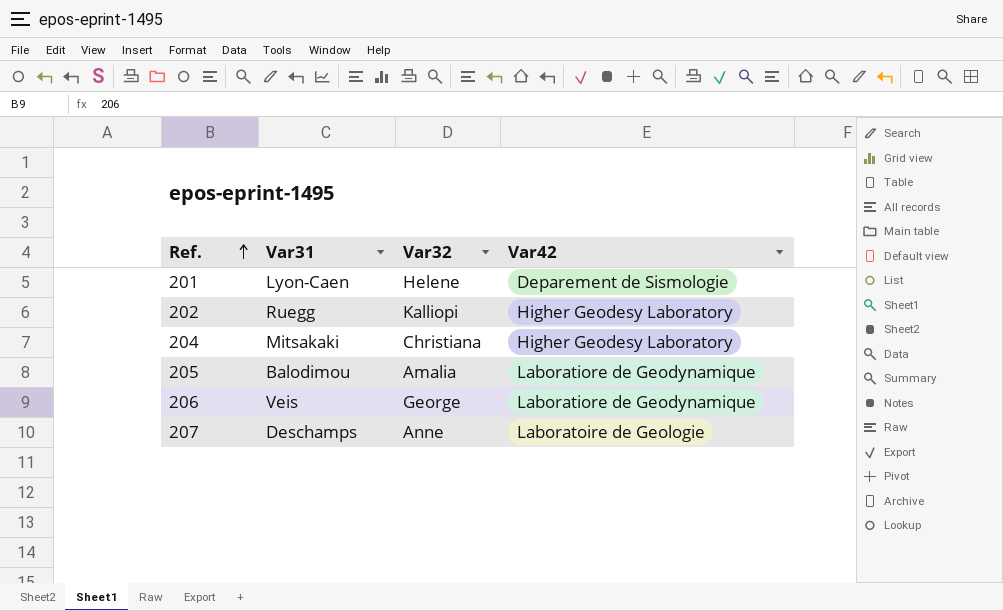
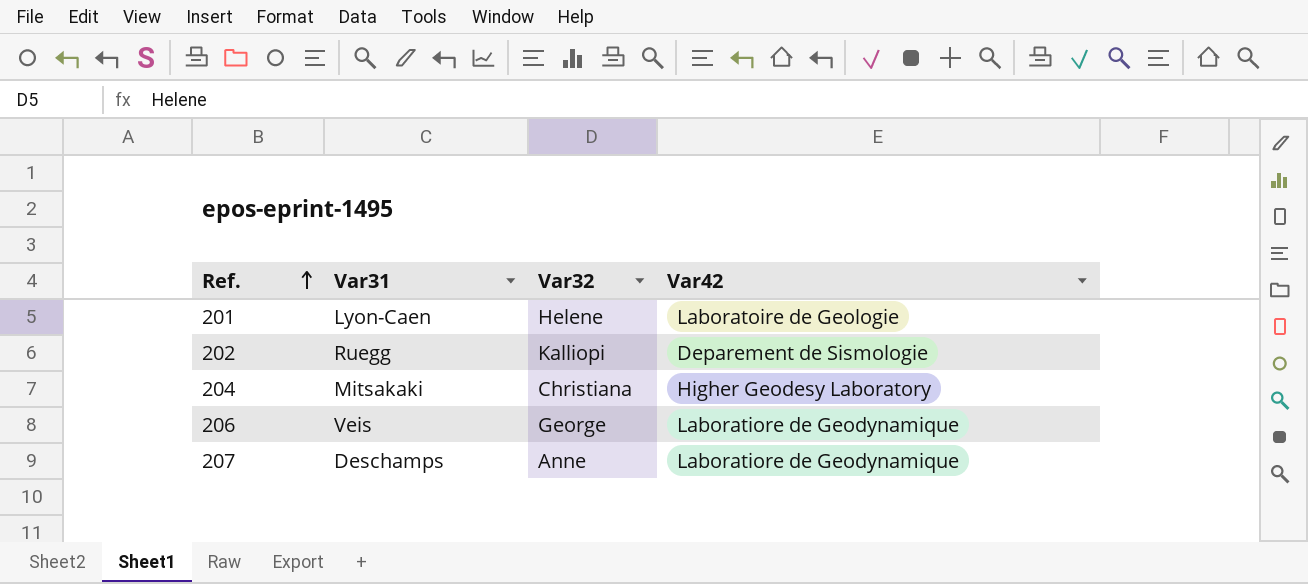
row 205: Balodimou | Amalia | Laboratiore de Geodynamique -> none
201 | Var42: Deparement de Sismologie -> Laboratoire de Geologie
202 | Var42: Higher Geodesy Laboratory -> Deparement de Sismologie
207 | Var42: Laboratoire de Geologie -> Laboratiore de Geodynamique

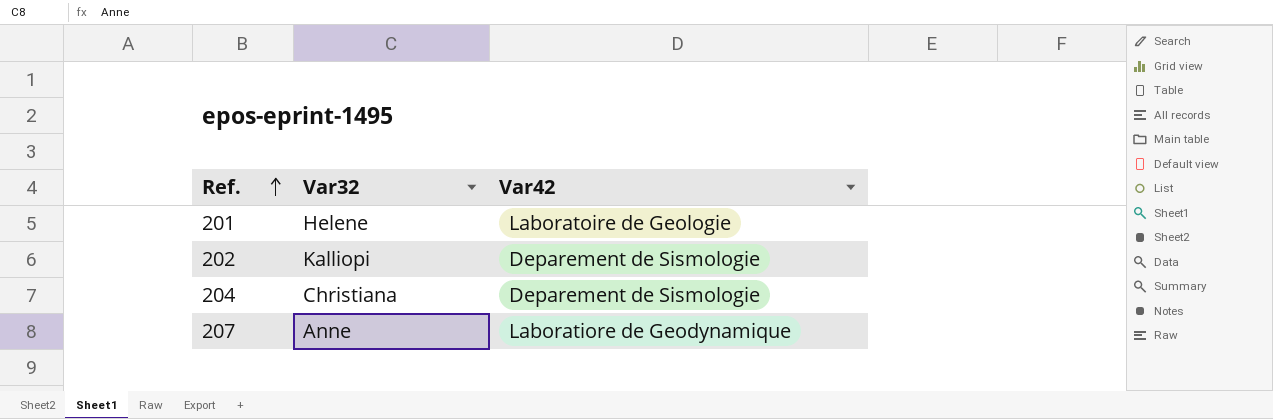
column Var31 | position: 2 -> none
row 206: Veis | George | Laboratiore de Geodynamique -> none
204 | Var42: Higher Geodesy Laboratory -> Deparement de Sismologie

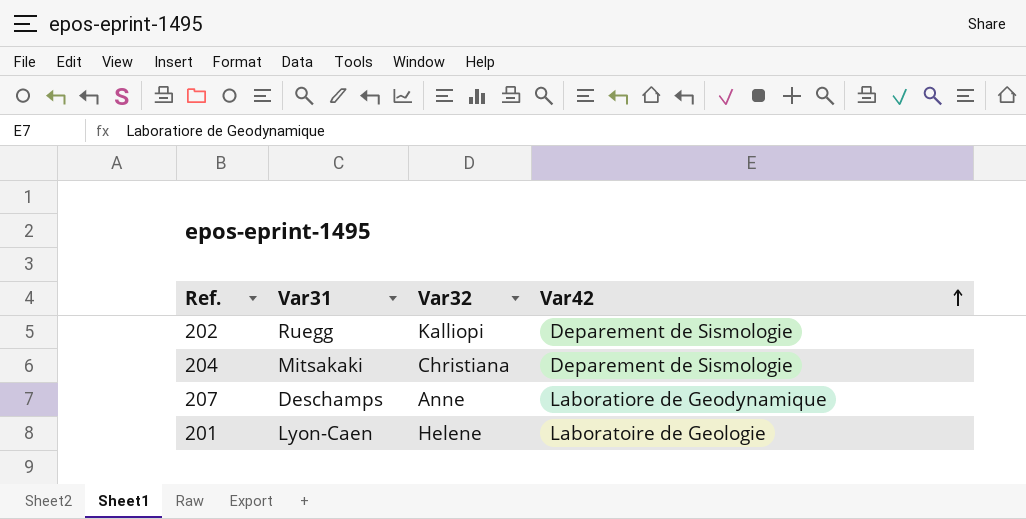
row order: Ref. ascending -> Var42 ascending
column Var31 | position: none -> 2

